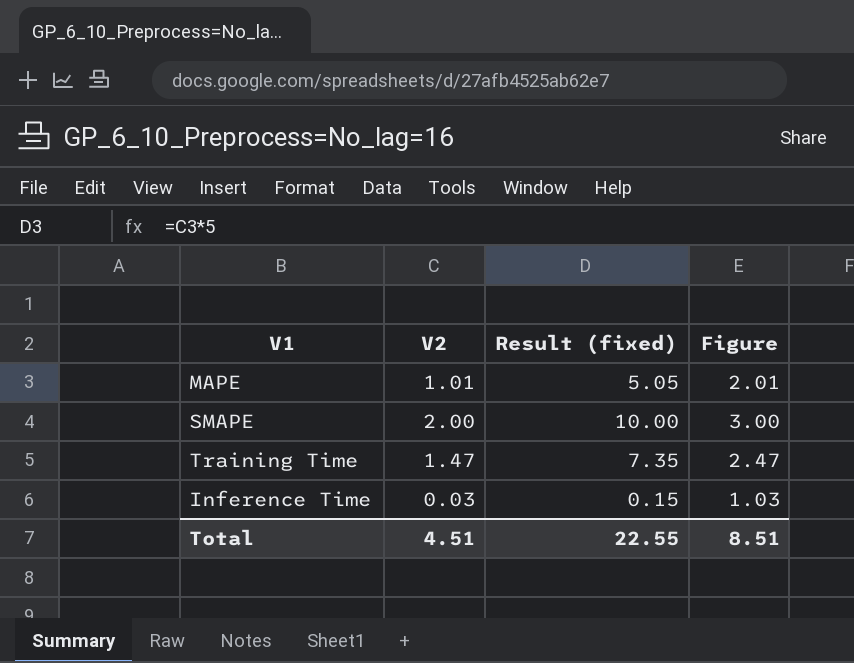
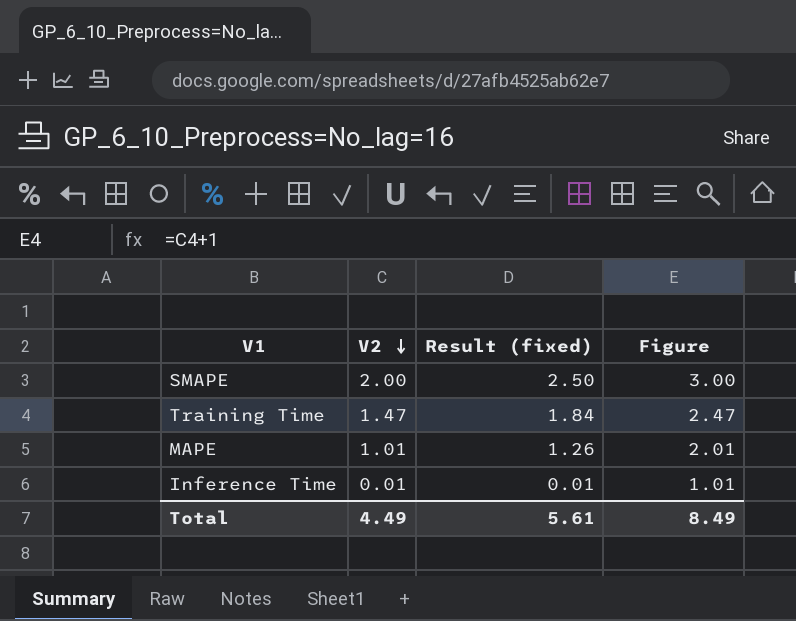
row order: none -> V2 descending
column Result (fixed) | formula: [V2] * 5 -> [V2] * 1.25
Inference Time | V2: 0.03 -> 0.01
Inference Time | Figure: 1.03 -> 1.01
Total | V2: 4.51 -> 4.49
Total | Result (fixed): 22.55 -> 5.61
Total | Figure: 8.51 -> 8.49

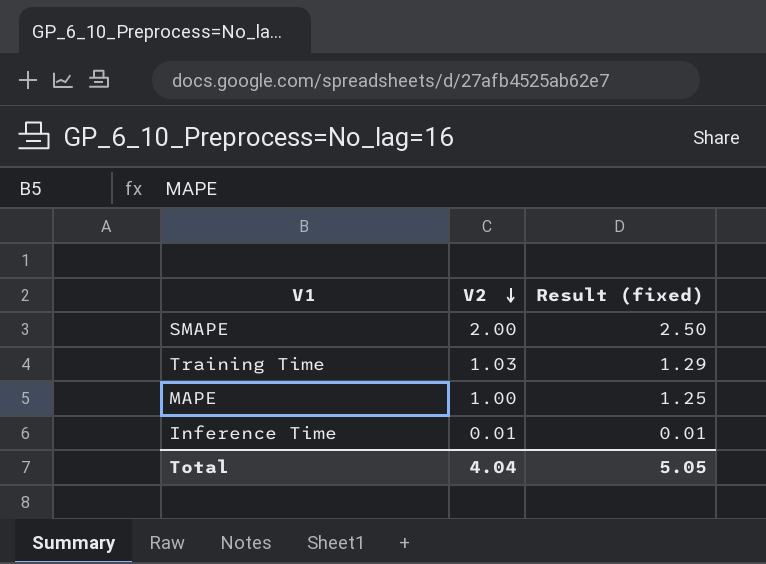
column Figure | formula: [V2] + 1 -> none
Training Time | V2: 1.47 -> 1.03
Training Time | Result (fixed): 1.84 -> 1.29
MAPE | V2: 1.01 -> 1.00
MAPE | Result (fixed): 1.26 -> 1.25
Total | V2: 4.49 -> 4.04
Total | Result (fixed): 5.61 -> 5.05

